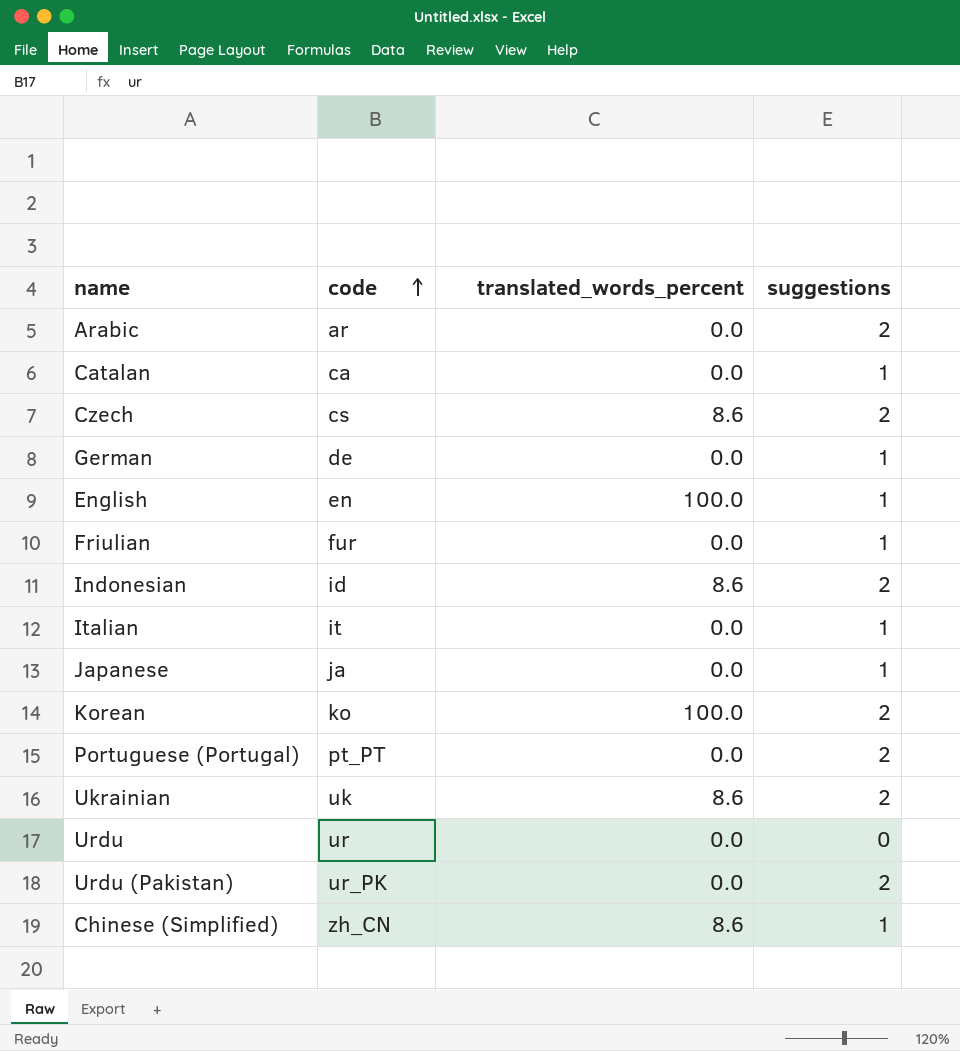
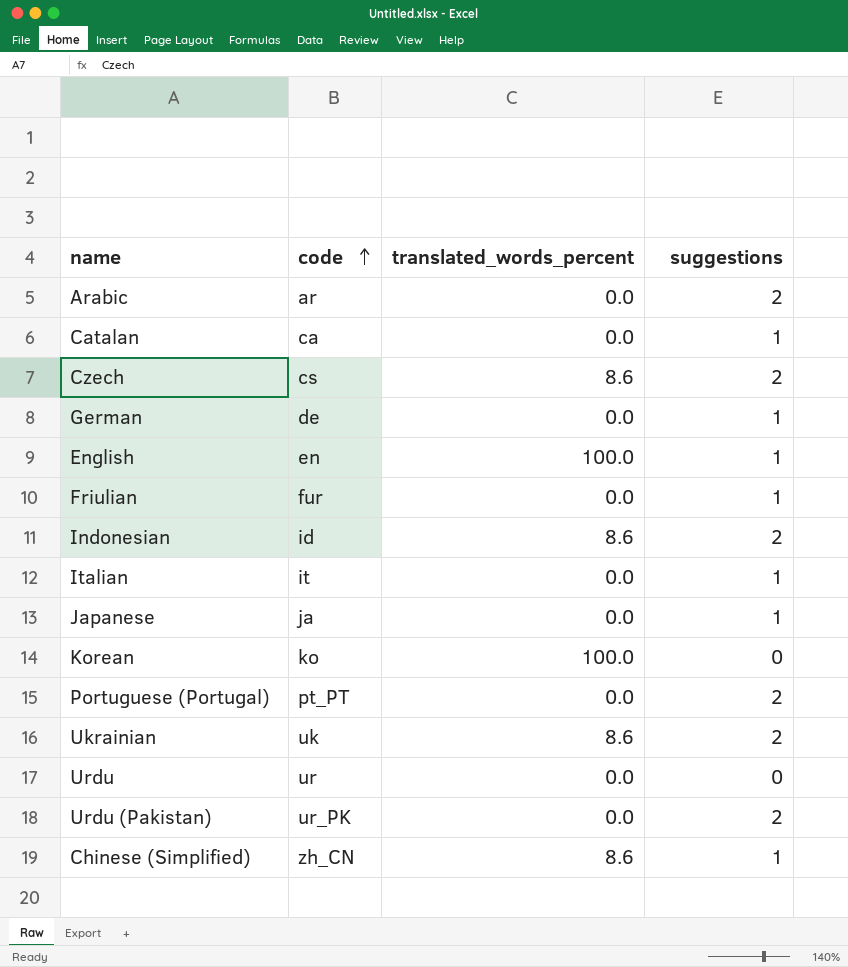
Korean | suggestions: 2 -> 0

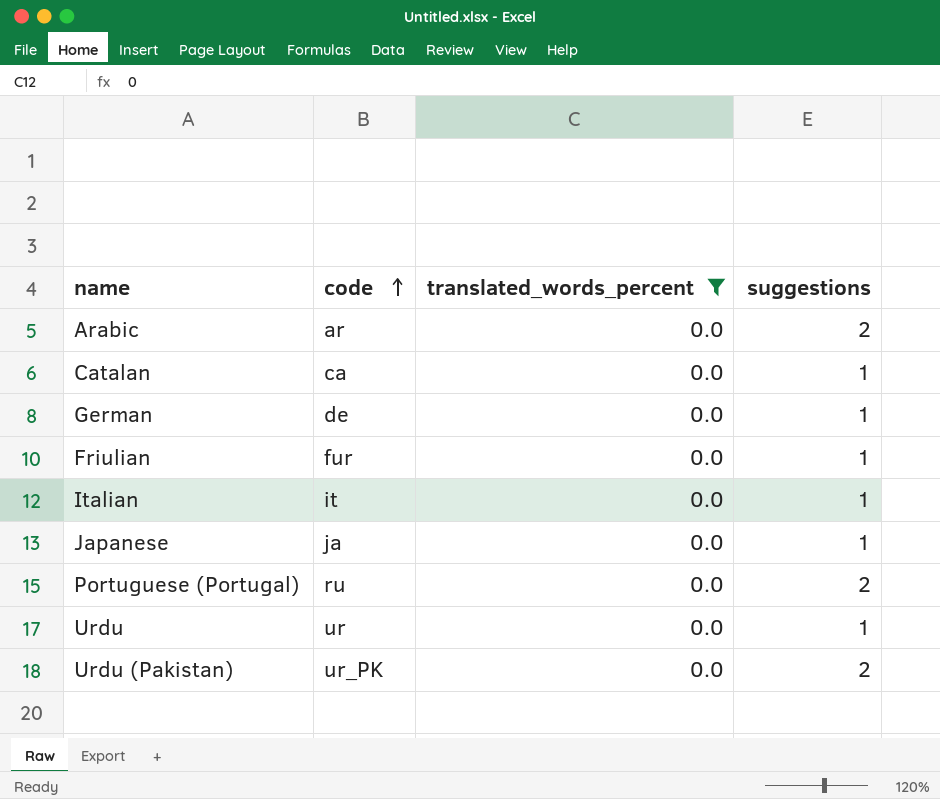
filter: none -> translated_words_percent = 0.0
Portuguese (Portugal) | code: pt_PT -> ru
Urdu | suggestions: 0 -> 1

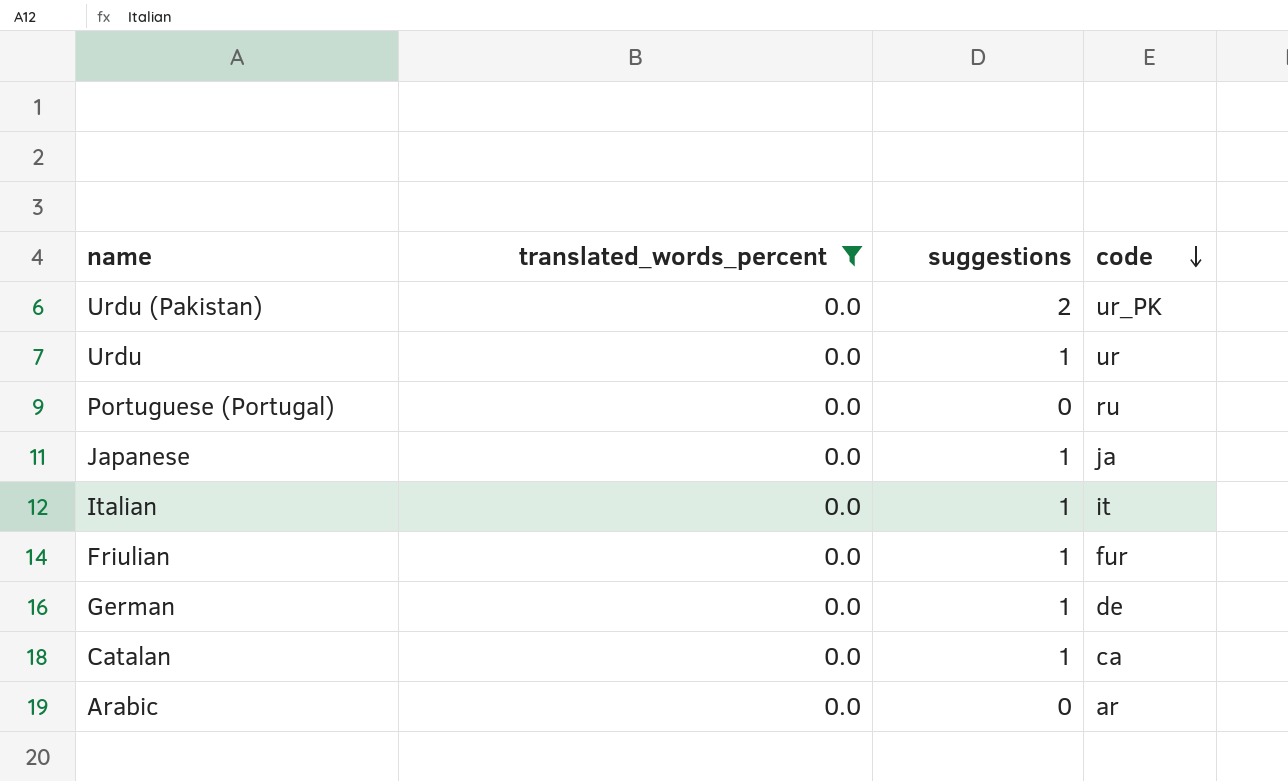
row order: code ascending -> code descending
column code | position: 2 -> 4
Portuguese (Portugal) | suggestions: 2 -> 0
Arabic | suggestions: 2 -> 0

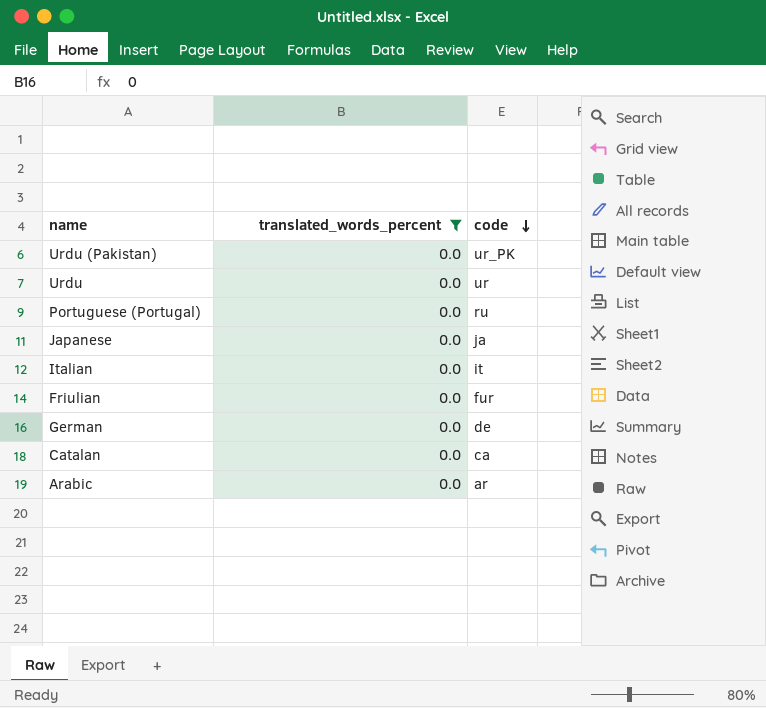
column suggestions | position: 3 -> none

